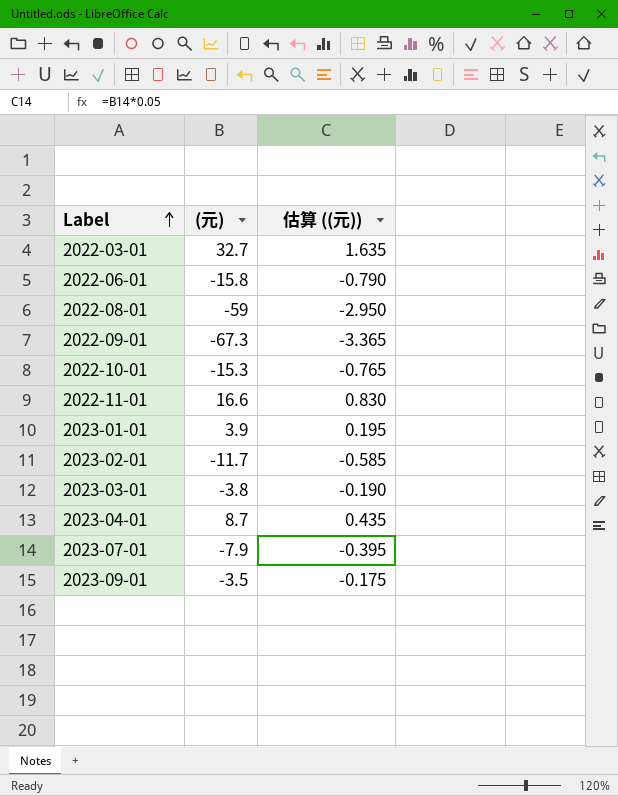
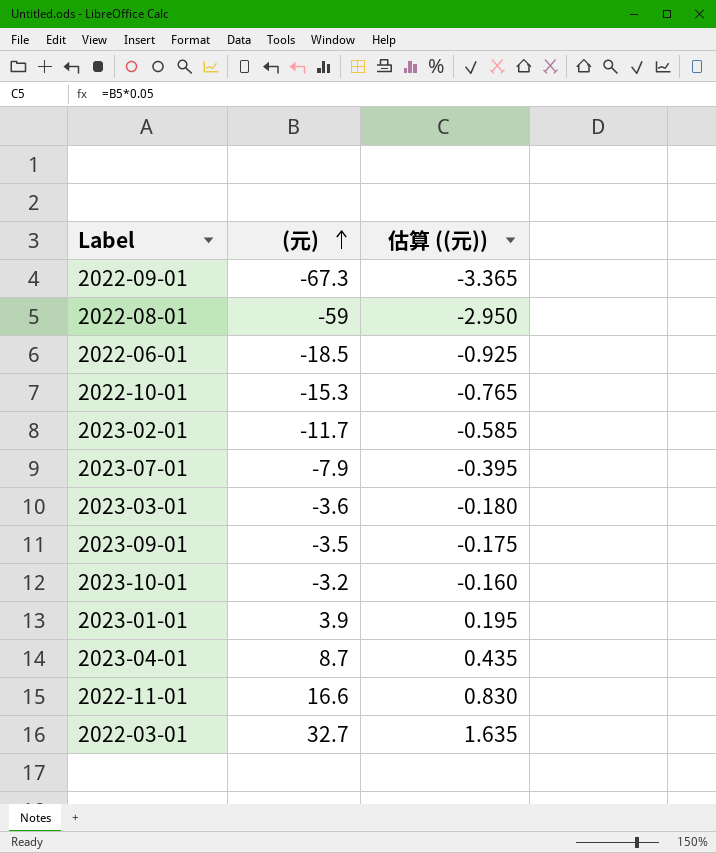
row order: Label ascending -> (元) ascending
2022-06-01 | (元): -15.8 -> -18.5
2022-06-01 | 估算 ((元)): -0.790 -> -0.925
2023-03-01 | (元): -3.8 -> -3.6
2023-03-01 | 估算 ((元)): -0.190 -> -0.180
row 2023-10-01: none -> -3.2 | -0.160

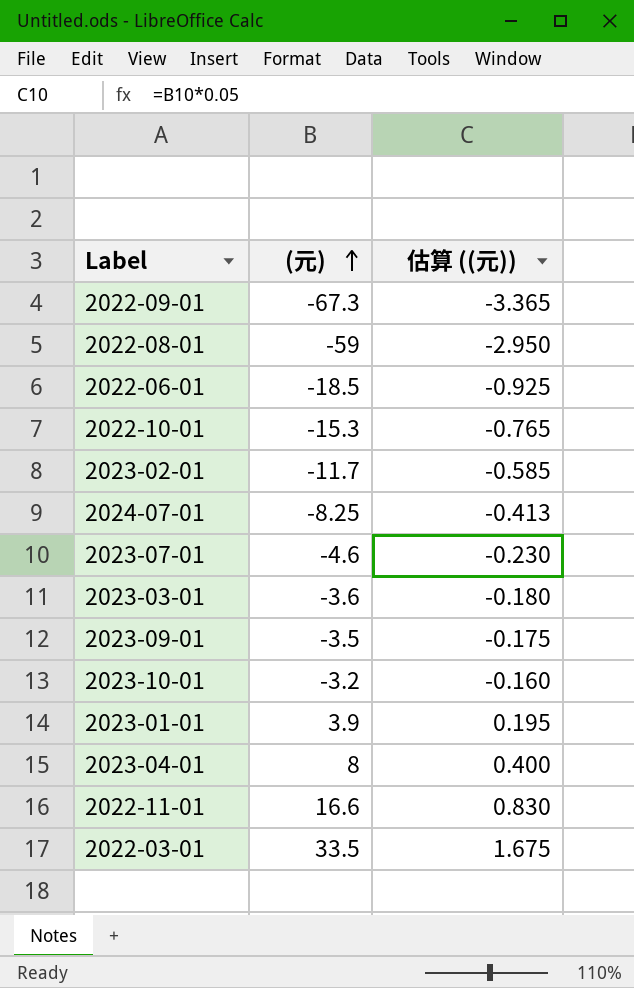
row 2024-07-01: none -> -8.25 | -0.413
2023-07-01 | (元): -7.9 -> -4.6
2023-07-01 | 估算 ((元)): -0.395 -> -0.230
2023-04-01 | (元): 8.7 -> 8
2023-04-01 | 估算 ((元)): 0.435 -> 0.400
2022-03-01 | (元): 32.7 -> 33.5
2022-03-01 | 估算 ((元)): 1.635 -> 1.675

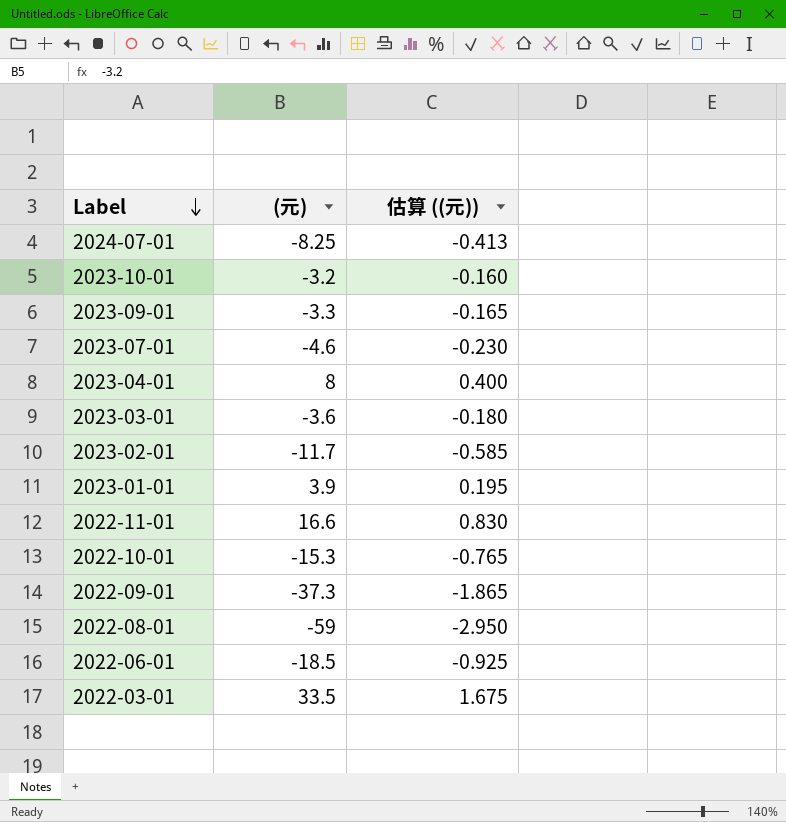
row order: (元) ascending -> Label descending
2023-09-01 | (元): -3.5 -> -3.3
2023-09-01 | 估算 ((元)): -0.175 -> -0.165
2022-09-01 | (元): -67.3 -> -37.3
2022-09-01 | 估算 ((元)): -3.365 -> -1.865

